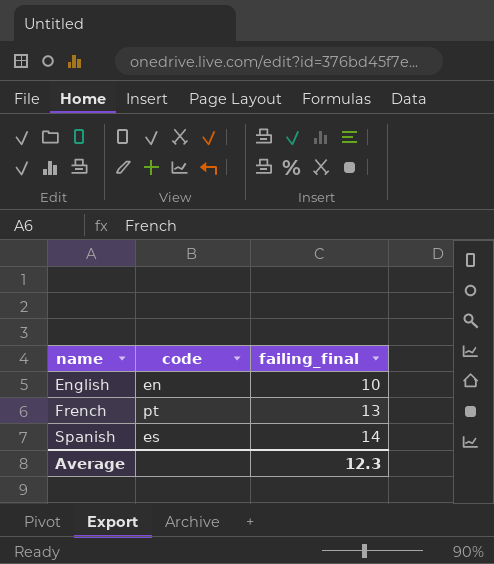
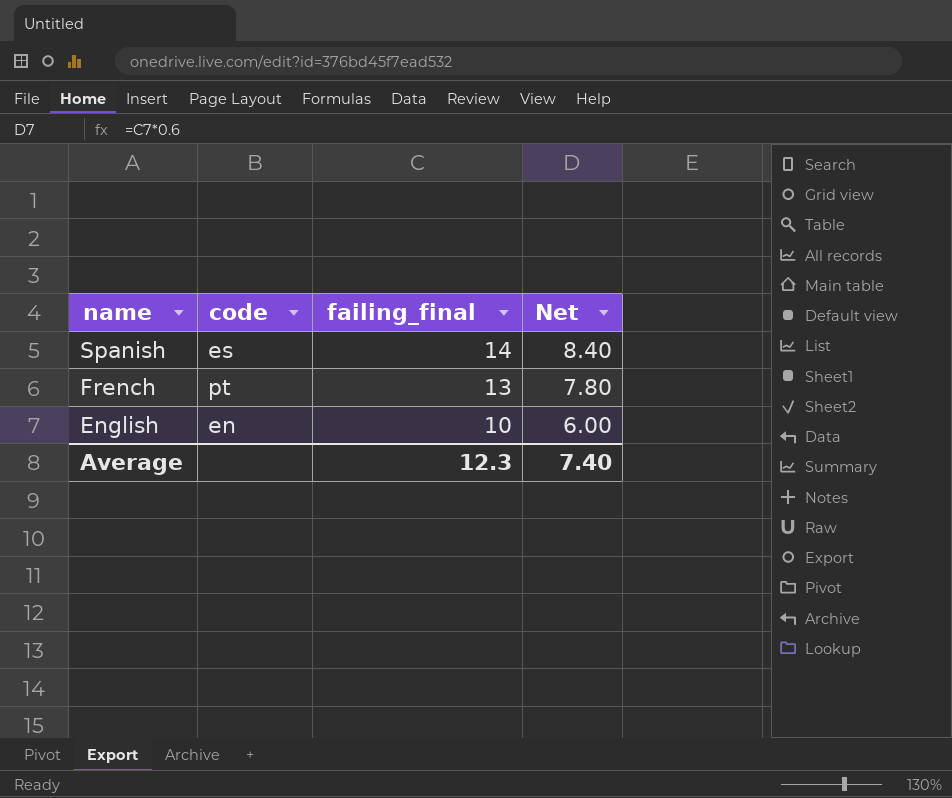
row order: name ascending -> name descending
column Net | formula: none -> [failing_final] * 0.6

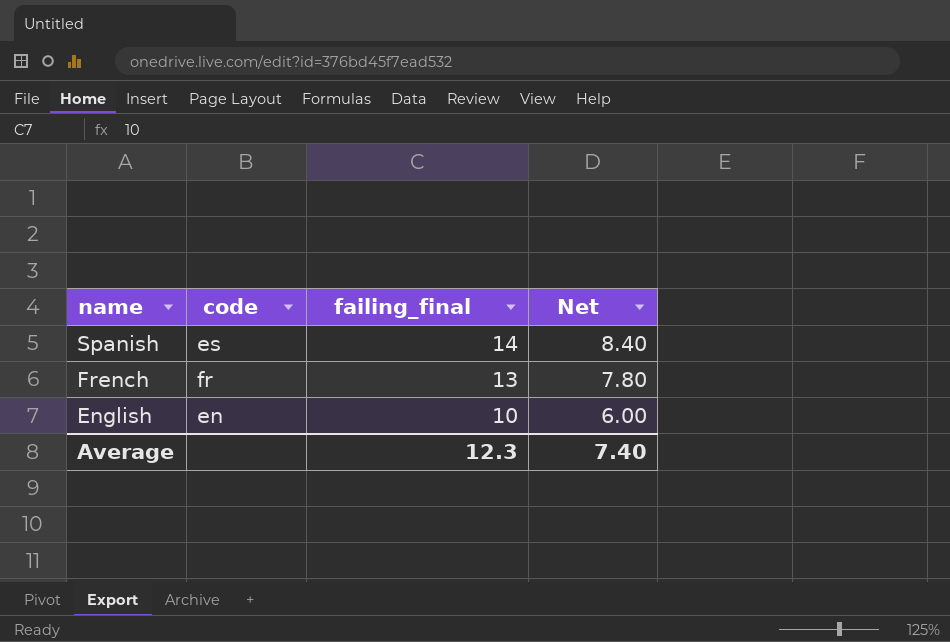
French | code: pt -> fr

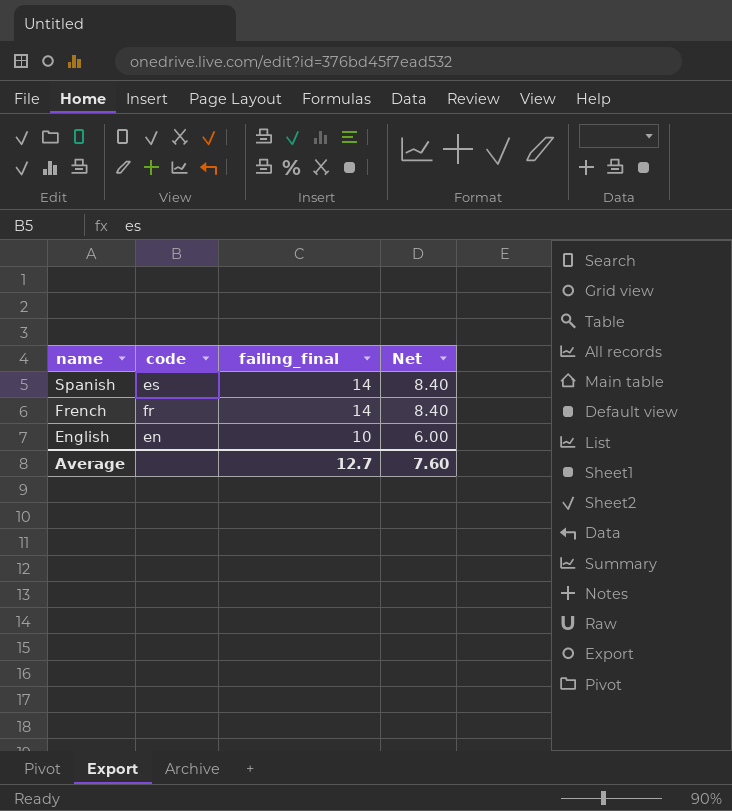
French | failing_final: 13 -> 14
French | Net: 7.80 -> 8.40
Average | failing_final: 12.3 -> 12.7
Average | Net: 7.40 -> 7.60

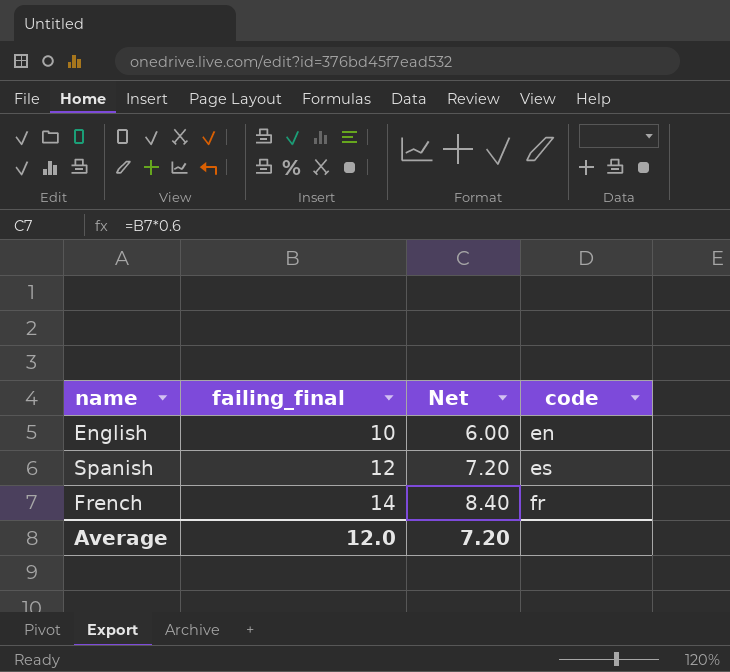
row order: name descending -> failing_final ascending
column code | position: 2 -> 4
Spanish | failing_final: 14 -> 12
Spanish | Net: 8.40 -> 7.20
Average | failing_final: 12.7 -> 12.0
Average | Net: 7.60 -> 7.20

